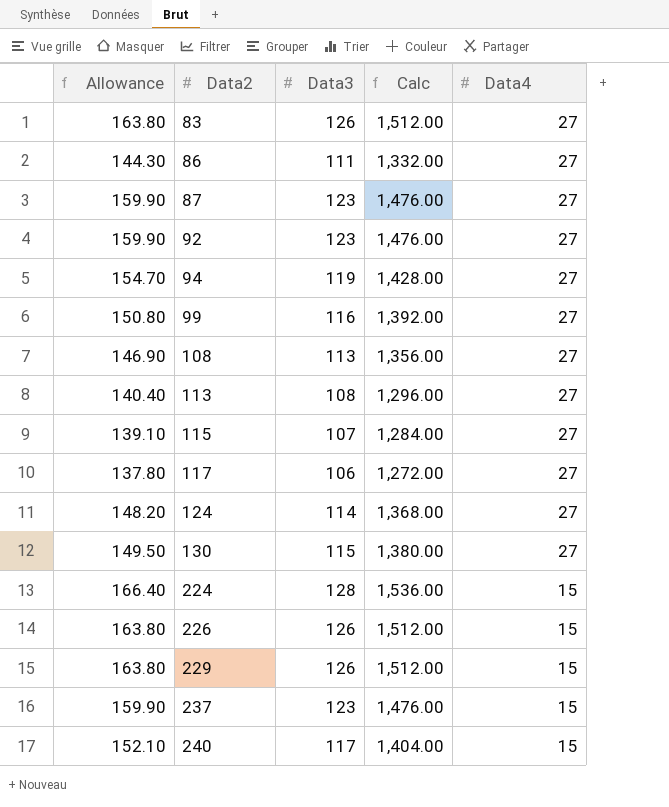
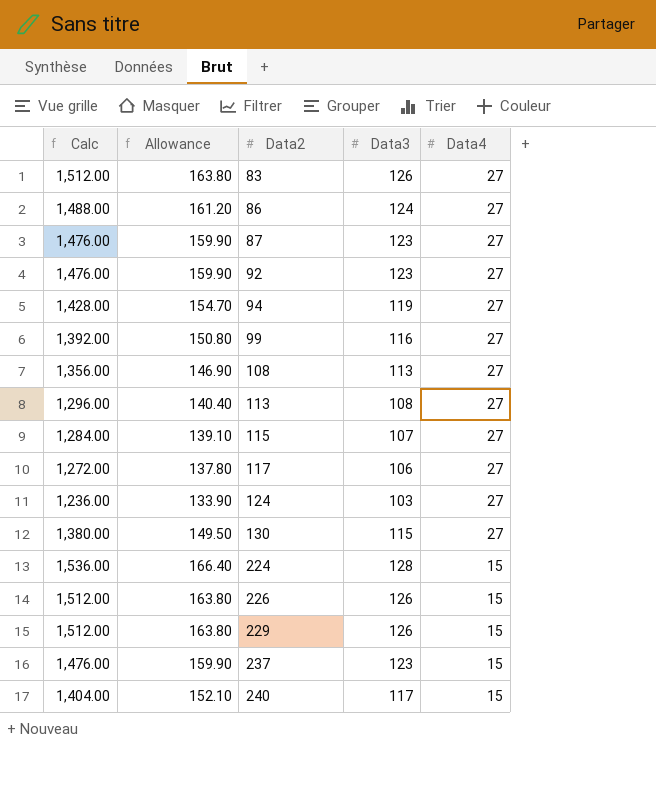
column Calc | position: 4 -> 1
86 | Calc: 1,332.00 -> 1,488.00
86 | Allowance: 144.30 -> 161.20
86 | Data3: 111 -> 124
124 | Calc: 1,368.00 -> 1,236.00
124 | Allowance: 148.20 -> 133.90
124 | Data3: 114 -> 103

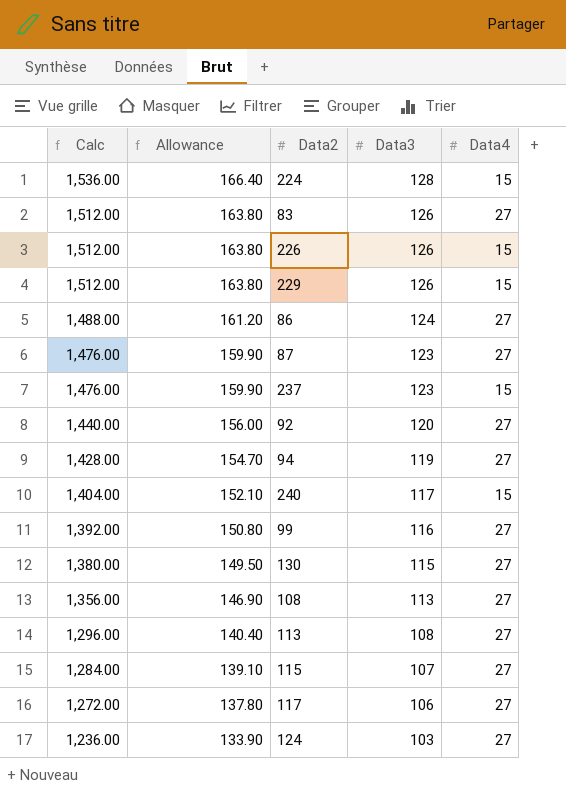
row order: Data2 ascending -> Calc descending
92 | Calc: 1,476.00 -> 1,440.00
92 | Allowance: 159.90 -> 156.00
92 | Data3: 123 -> 120

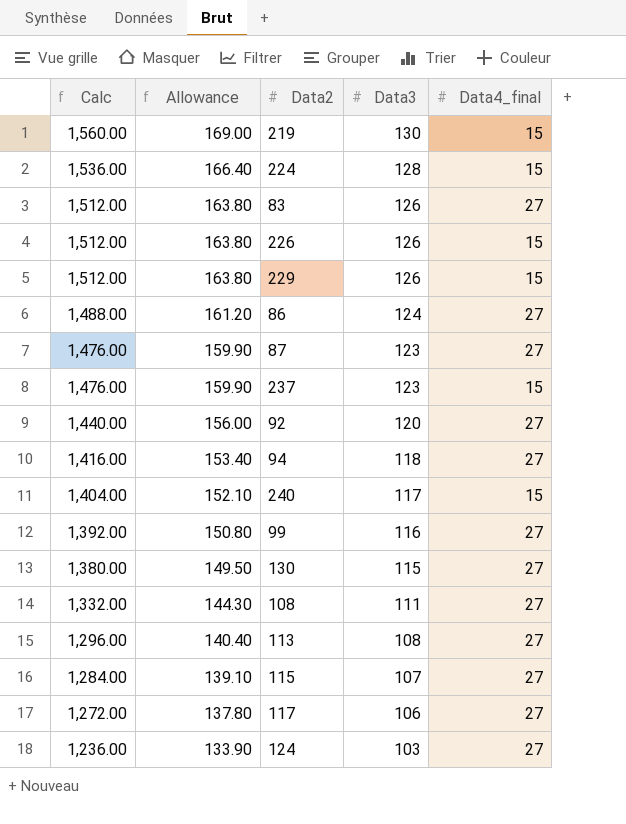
column name: Data4 -> Data4_final
row 219: none -> 1,560.00 | 169.00 | 130 | 15
94 | Calc: 1,428.00 -> 1,416.00
94 | Allowance: 154.70 -> 153.40
94 | Data3: 119 -> 118
108 | Calc: 1,356.00 -> 1,332.00
108 | Allowance: 146.90 -> 144.30
108 | Data3: 113 -> 111

